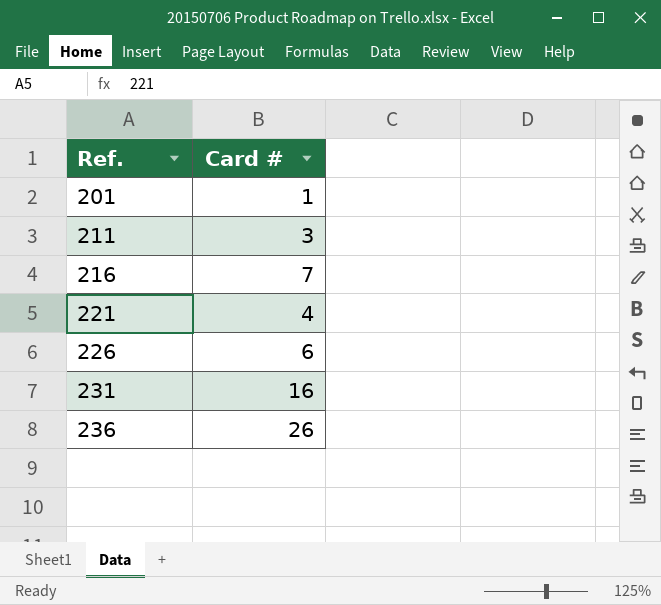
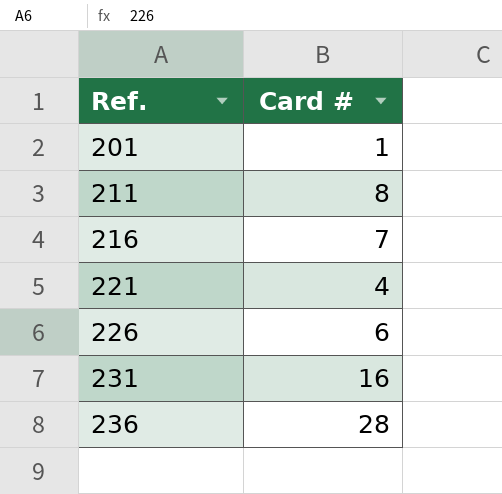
211 | Card #: 3 -> 8
236 | Card #: 26 -> 28

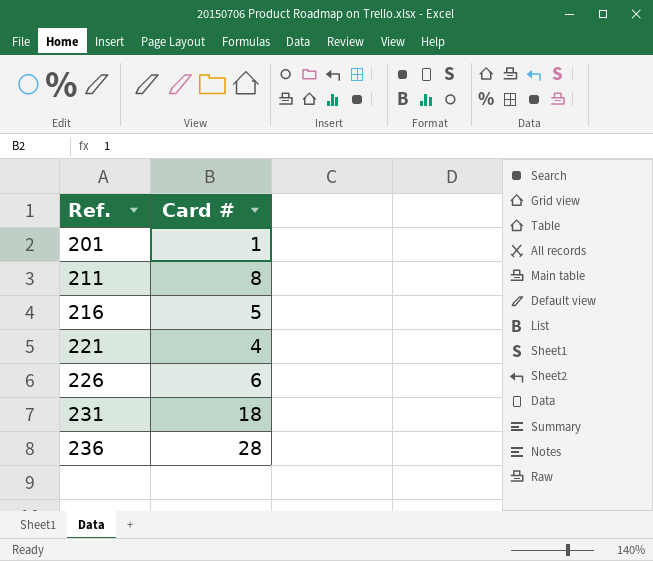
216 | Card #: 7 -> 5
231 | Card #: 16 -> 18

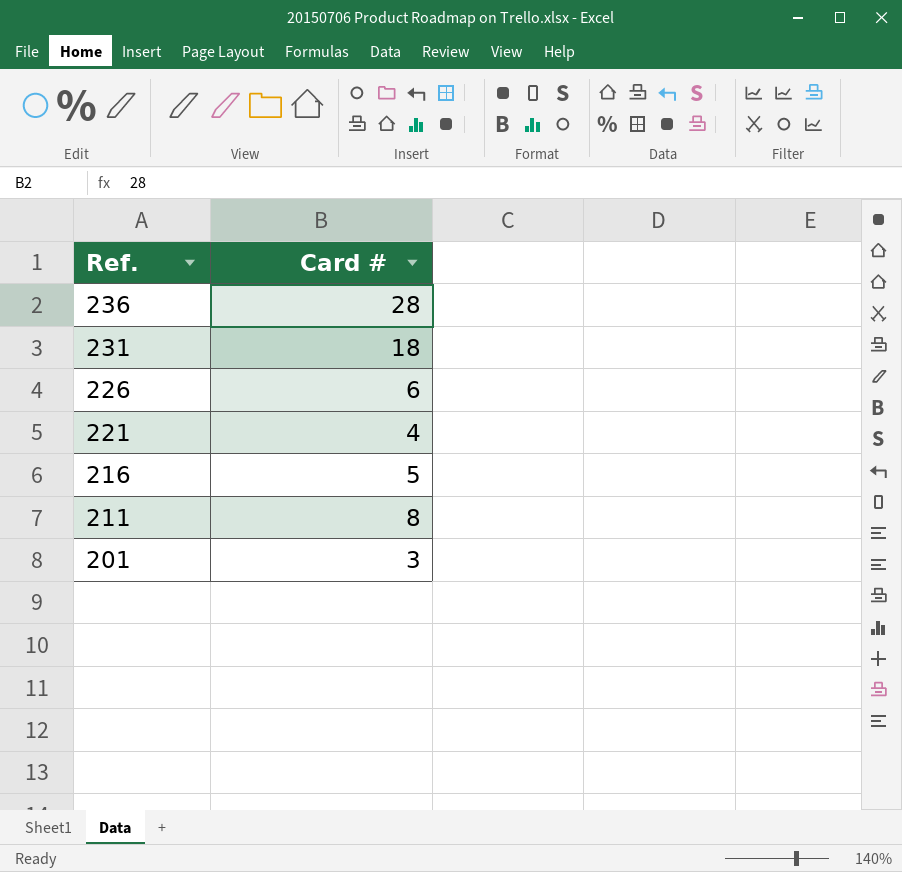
row order: Ref. ascending -> Ref. descending
201 | Card #: 1 -> 3

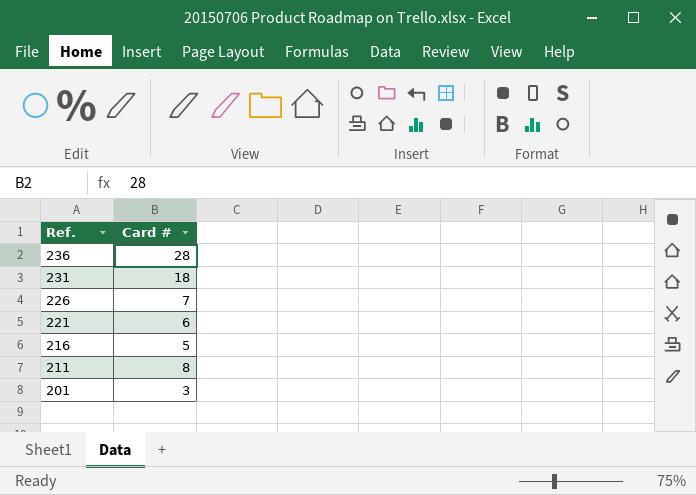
226 | Card #: 6 -> 7
221 | Card #: 4 -> 6

